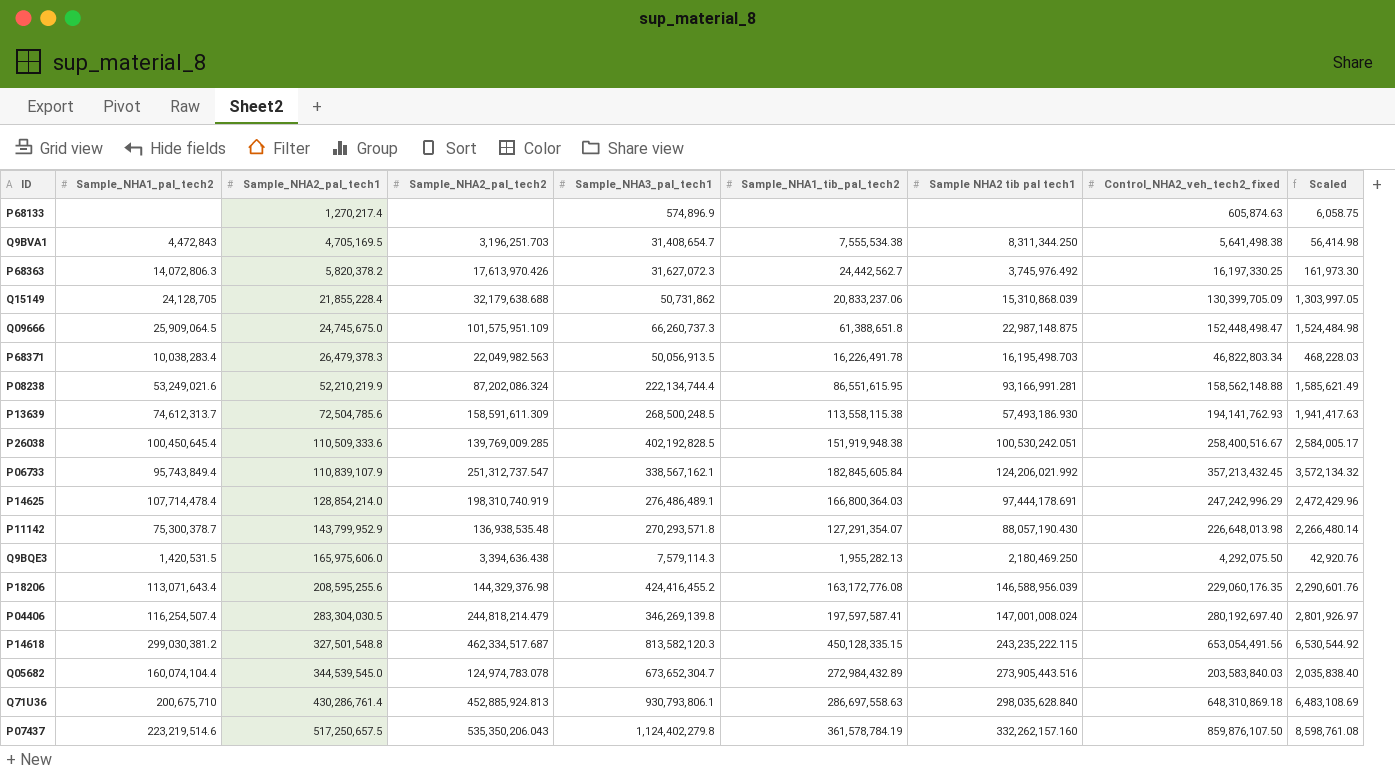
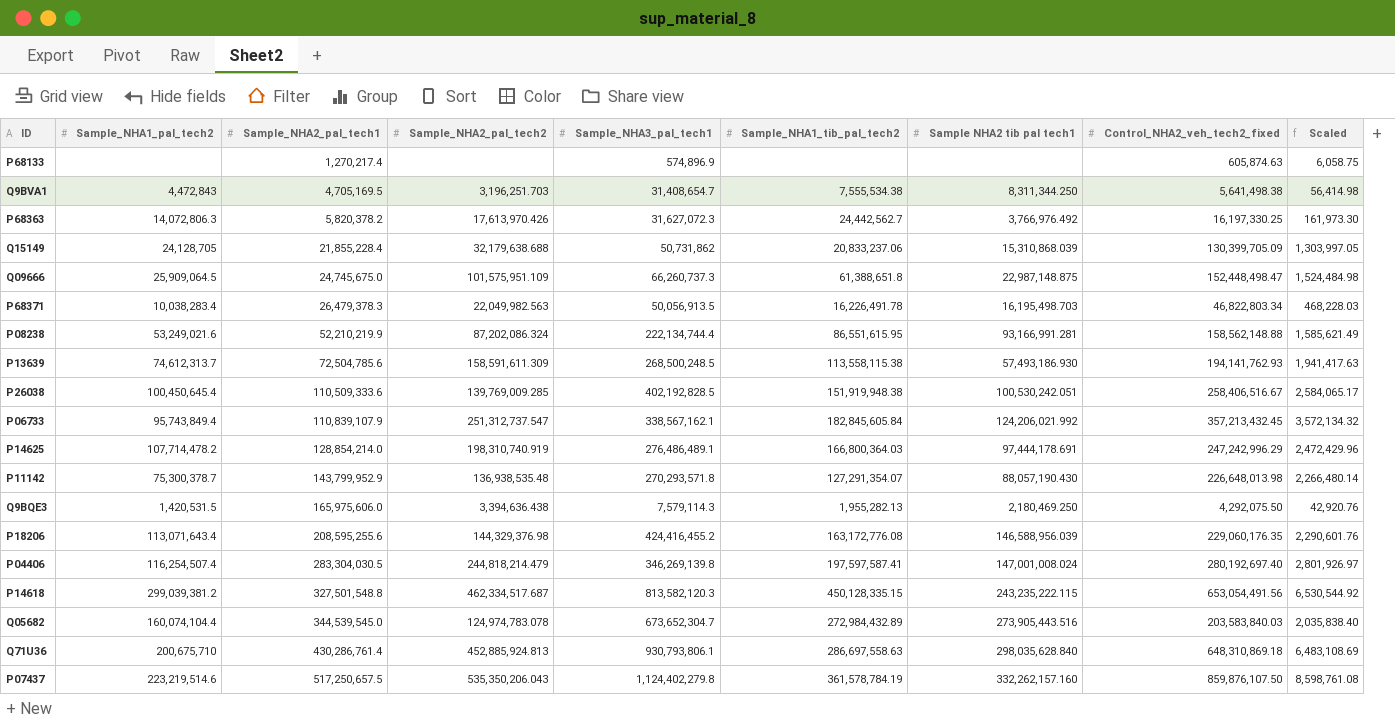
P68363 | Sample NHA2 tib pal tech1: 3,745,976.492 -> 3,766,976.492
P26038 | Control_NHA2_veh_tech2_fixed: 258,400,516.67 -> 258,406,516.67
P26038 | Scaled: 2,584,005.17 -> 2,584,065.17
P14625 | Sample_NHA1_pal_tech2: 107,714,478.4 -> 107,714,478.2
P14618 | Sample_NHA1_pal_tech2: 299,030,381.2 -> 299,039,381.2

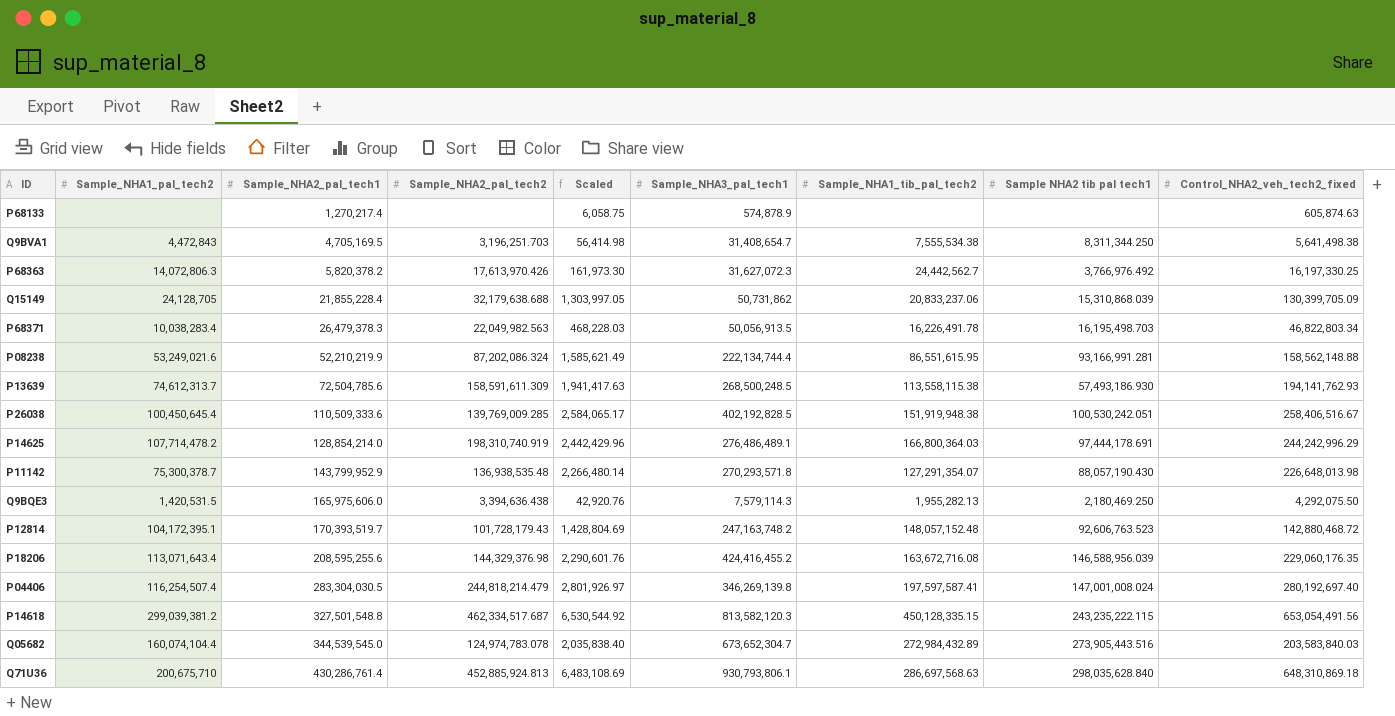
column Scaled | position: 9 -> 5
row Q09666: 25,909,064.5 | 24,745,675.0 | 101,575,951.109 | 66,260,737.3 | 61,388,651.8 | 22,987,148.875 | 152,448,498.47 | 1,524,484.98 -> none
row P06733: 95,743,849.4 | 110,839,107.9 | 251,312,737.547 | 338,567,162.1 | 182,845,605.84 | 124,206,021.992 | 357,213,432.45 | 3,572,134.32 -> none
row P07437: 223,219,514.6 | 517,250,657.5 | 535,350,206.043 | 1,124,402,279.8 | 361,578,784.19 | 332,262,157.160 | 859,876,107.50 | 8,598,761.08 -> none
P68133 | Sample_NHA3_pal_tech1: 574,896.9 -> 574,878.9
P14625 | Scaled: 2,472,429.96 -> 2,442,429.96
P14625 | Control_NHA2_veh_tech2_fixed: 247,242,996.29 -> 244,242,996.29
row P12814: none -> 104,172,395.1 | 170,393,519.7 | 101,728,179.43 | 1,428,804.69 | 247,163,748.2 | 148,057,152.48 | 92,606,763.523 | 142,880,468.72
P18206 | Sample_NHA1_tib_pal_tech2: 163,172,776.08 -> 163,672,716.08
Q71U36 | Sample_NHA1_tib_pal_tech2: 286,697,558.63 -> 286,697,568.63

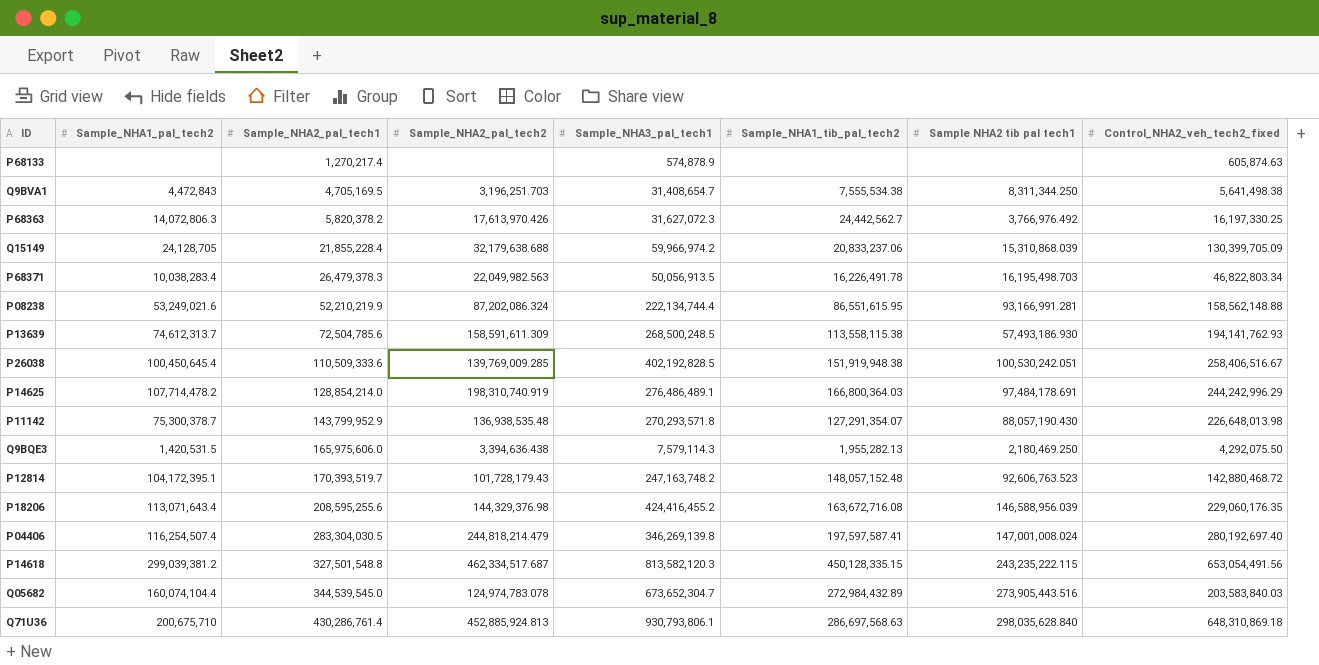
column Scaled | formula: [Control_NHA2_veh_tech2_fixed] * 0.01 -> none
Q15149 | Sample_NHA3_pal_tech1: 50,731,862 -> 59,966,974.2
P14625 | Sample NHA2 tib pal tech1: 97,444,178.691 -> 97,484,178.691

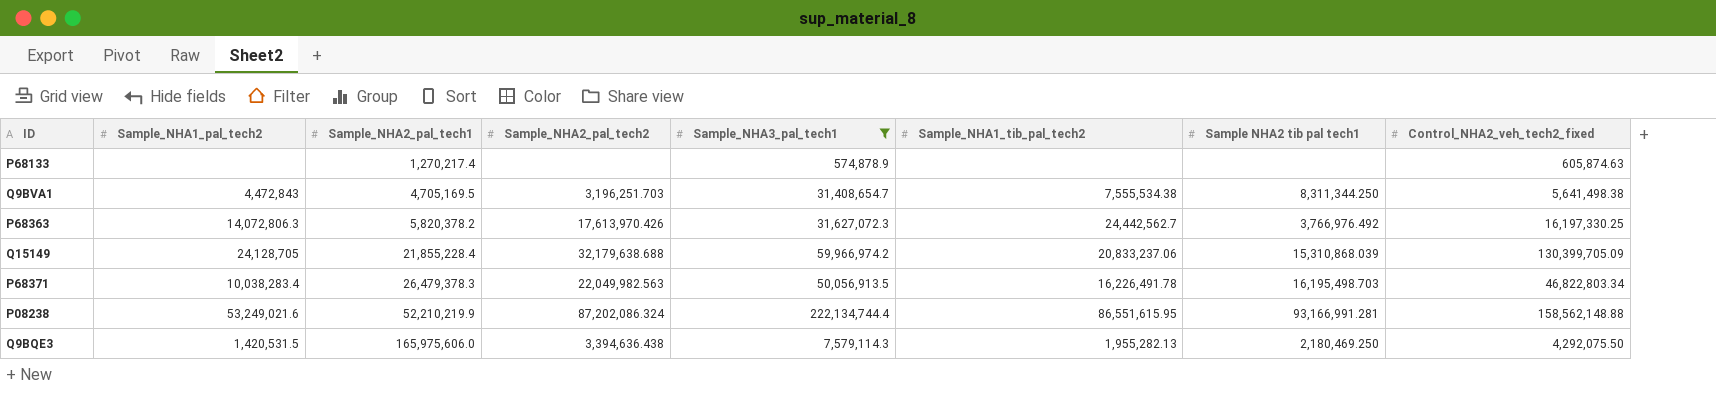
filter: none -> Sample_NHA3_pal_tech1 <= 222,134,744.4

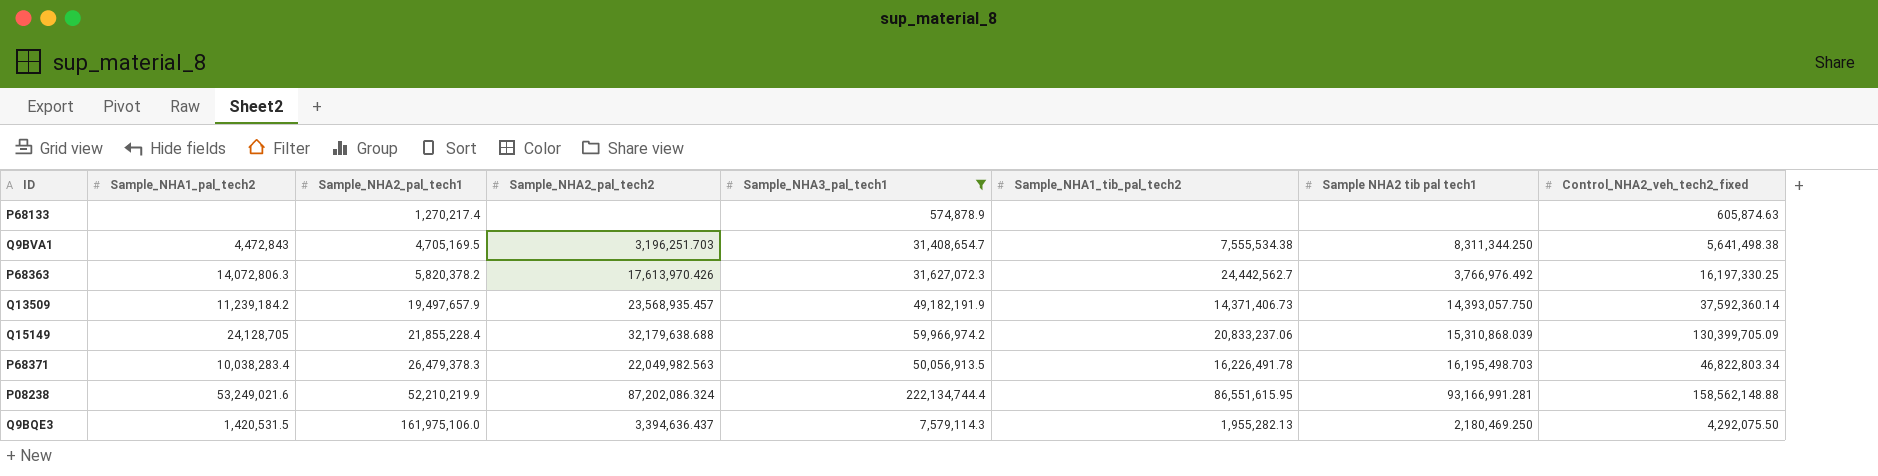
row Q13509: none -> 11,239,184.2 | 19,497,657.9 | 23,568,935.457 | 49,182,191.9 | 14,371,406.73 | 14,393,057.750 | 37,592,360.14
Q9BQE3 | Sample_NHA2_pal_tech1: 165,975,606.0 -> 161,975,106.0
Q9BQE3 | Sample_NHA2_pal_tech2: 3,394,636.438 -> 3,394,636.437

